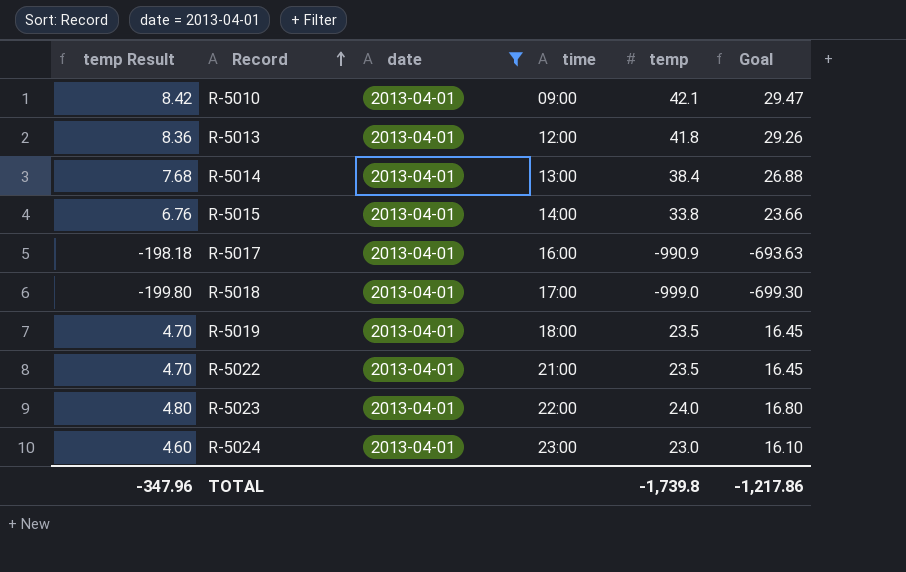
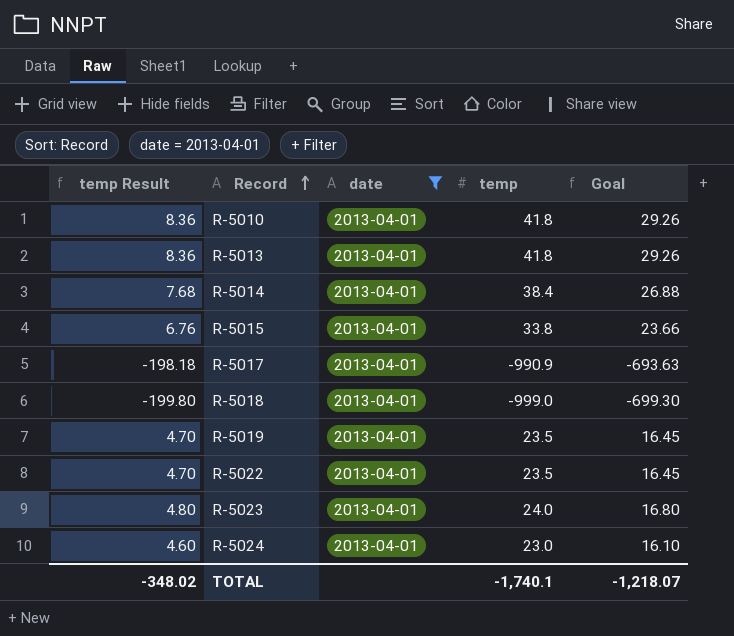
column time | position: 4 -> none
R-5010 | temp Result: 8.42 -> 8.36
R-5010 | temp: 42.1 -> 41.8
R-5010 | Goal: 29.47 -> 29.26
TOTAL | temp Result: -347.96 -> -348.02
TOTAL | temp: -1,739.8 -> -1,740.1
TOTAL | Goal: -1,217.86 -> -1,218.07

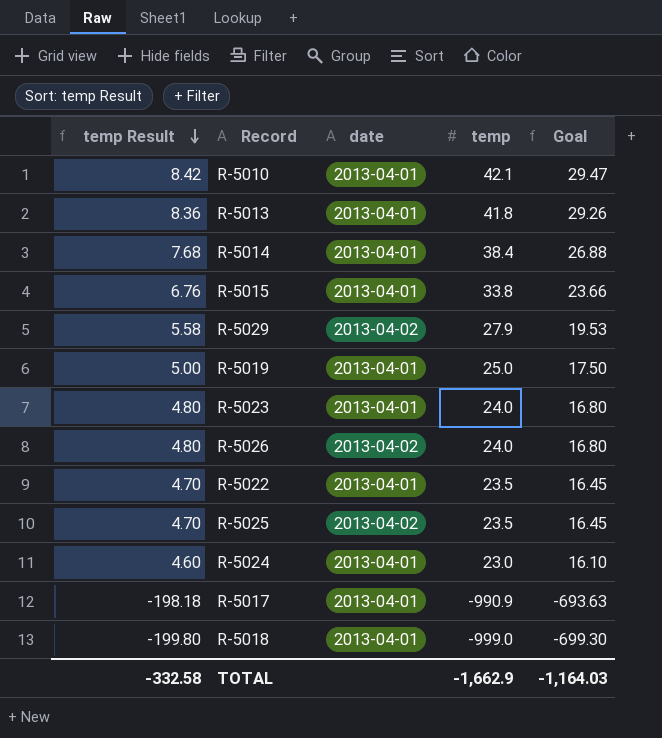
filter: date = 2013-04-01 -> none
row order: Record ascending -> temp Result descending
R-5010 | temp Result: 8.36 -> 8.42
R-5010 | temp: 41.8 -> 42.1
R-5010 | Goal: 29.26 -> 29.47
R-5019 | temp Result: 4.70 -> 5.00
R-5019 | temp: 23.5 -> 25.0
R-5019 | Goal: 16.45 -> 17.50
TOTAL | temp Result: -348.02 -> -332.58
TOTAL | temp: -1,740.1 -> -1,662.9
TOTAL | Goal: -1,218.07 -> -1,164.03

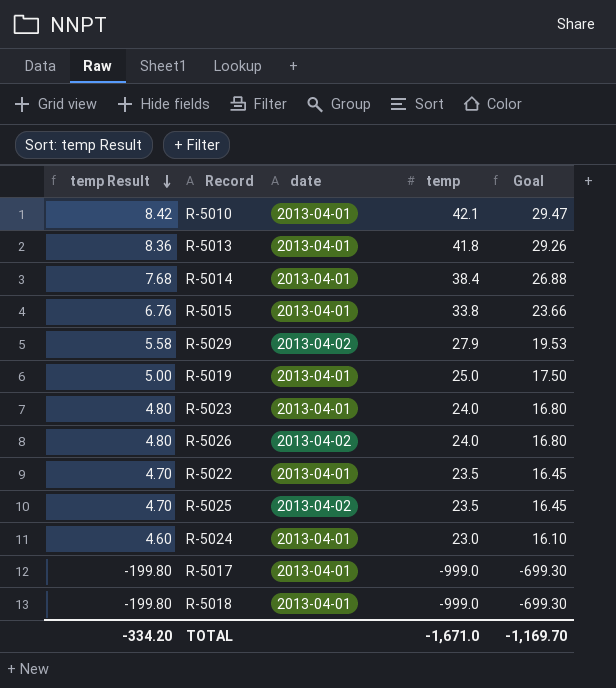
R-5017 | temp Result: -198.18 -> -199.80
R-5017 | temp: -990.9 -> -999.0
R-5017 | Goal: -693.63 -> -699.30
TOTAL | temp Result: -332.58 -> -334.20
TOTAL | temp: -1,662.9 -> -1,671.0
TOTAL | Goal: -1,164.03 -> -1,169.70

